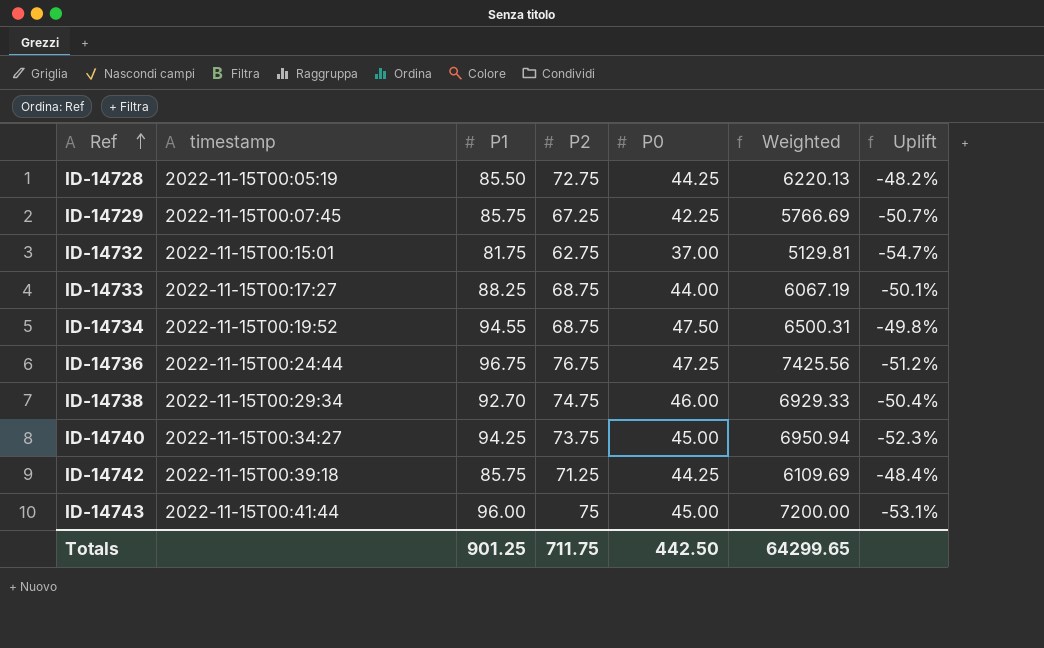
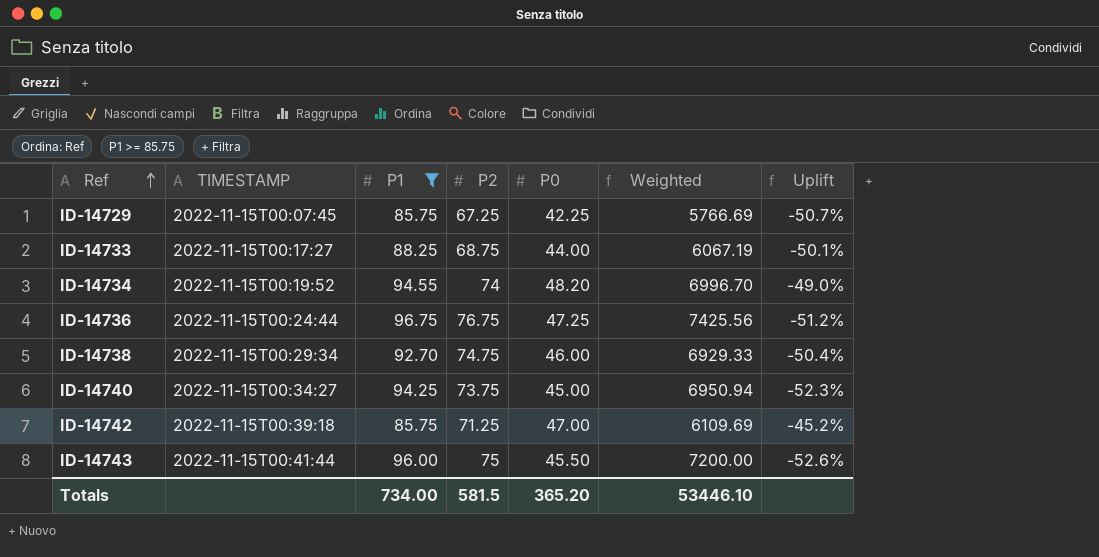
filter: none -> P1 >= 85.75
column name: timestamp -> TIMESTAMP
ID-14734 | P2: 68.75 -> 74
ID-14734 | P0: 47.50 -> 48.20
ID-14734 | Weighted: 6500.31 -> 6996.70
ID-14734 | Uplift: -49.8% -> -49.0%
ID-14742 | P0: 44.25 -> 47.00
ID-14742 | Uplift: -48.4% -> -45.2%
ID-14743 | P0: 45.00 -> 45.50
ID-14743 | Uplift: -53.1% -> -52.6%
Totals | P1: 901.25 -> 734.00
Totals | P2: 711.75 -> 581.5
Totals | P0: 442.50 -> 365.20
Totals | Weighted: 64299.65 -> 53446.10

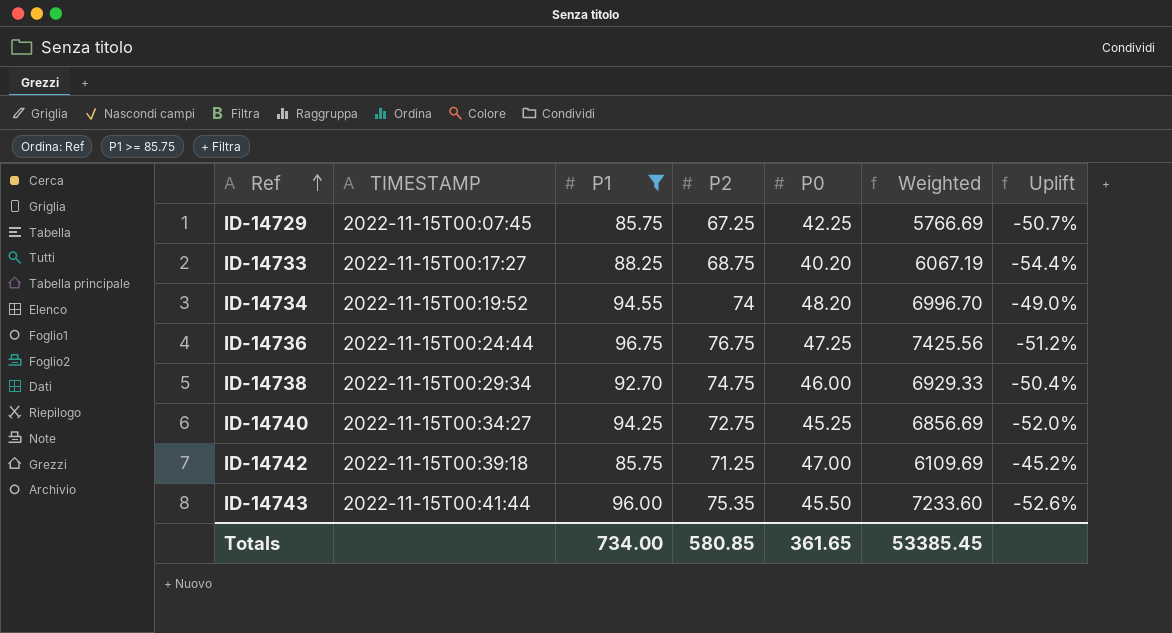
ID-14733 | P0: 44.00 -> 40.20
ID-14733 | Uplift: -50.1% -> -54.4%
ID-14740 | P2: 73.75 -> 72.75
ID-14740 | P0: 45.00 -> 45.25
ID-14740 | Weighted: 6950.94 -> 6856.69
ID-14740 | Uplift: -52.3% -> -52.0%
ID-14743 | P2: 75 -> 75.35
ID-14743 | Weighted: 7200.00 -> 7233.60
Totals | P2: 581.5 -> 580.85
Totals | P0: 365.20 -> 361.65
Totals | Weighted: 53446.10 -> 53385.45

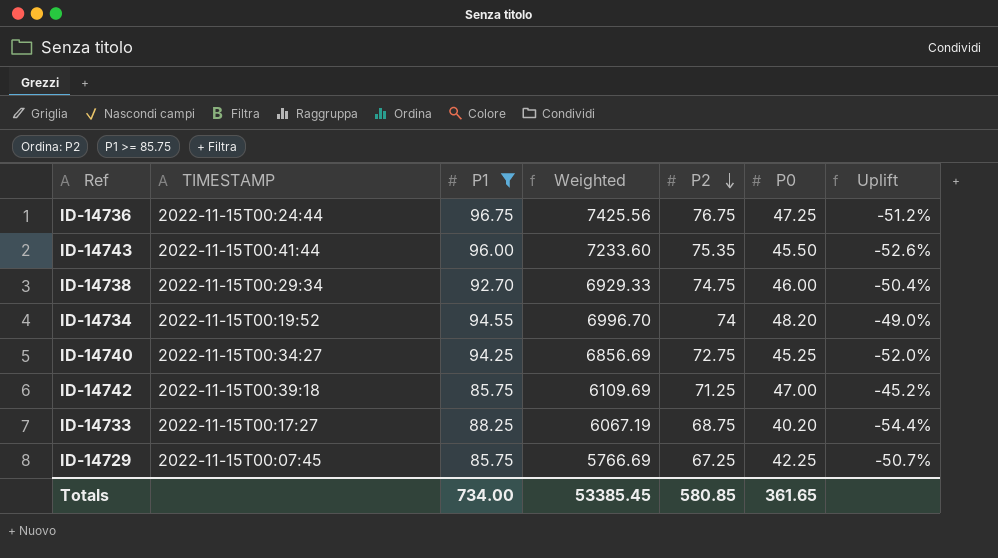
row order: Ref ascending -> P2 descending
column Weighted | position: 6 -> 4

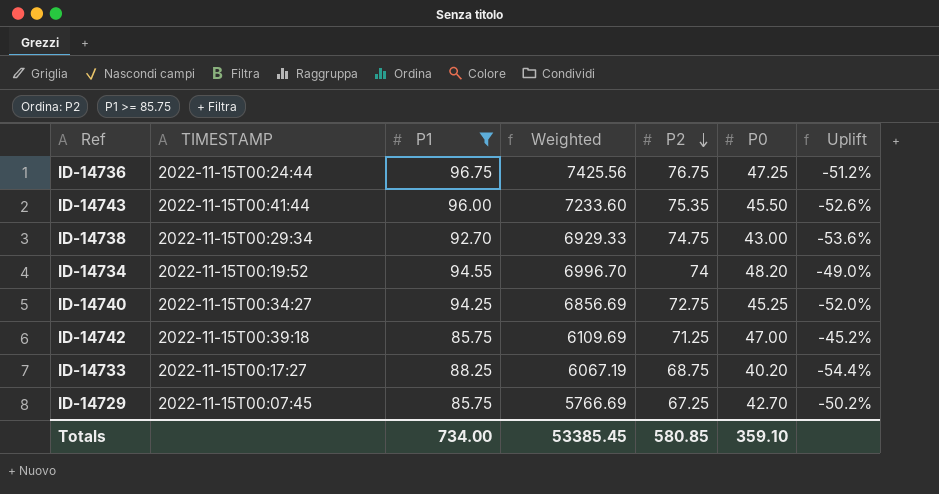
ID-14738 | P0: 46.00 -> 43.00
ID-14738 | Uplift: -50.4% -> -53.6%
ID-14729 | P0: 42.25 -> 42.70
ID-14729 | Uplift: -50.7% -> -50.2%
Totals | P0: 361.65 -> 359.10

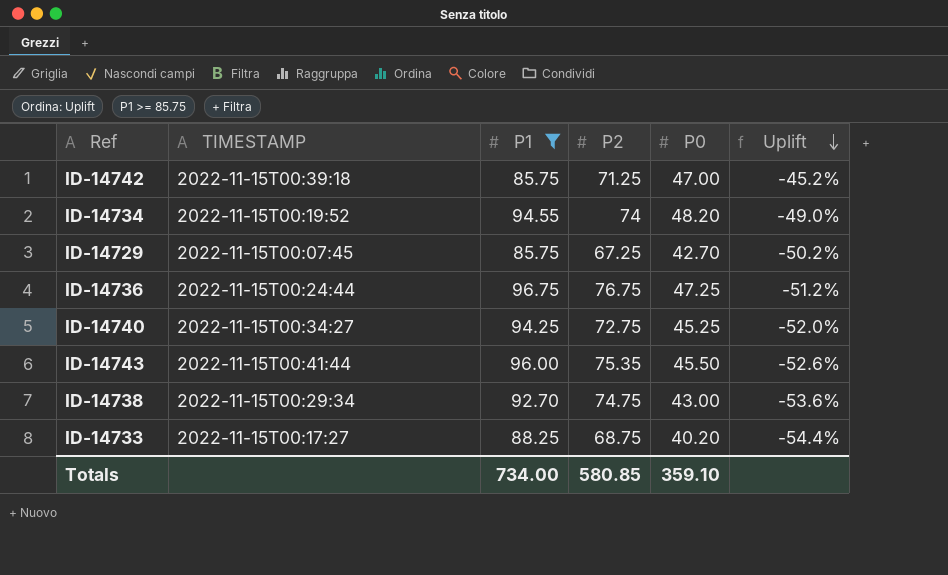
row order: P2 descending -> Uplift descending
column Weighted | formula: [P1] * [P2] -> none

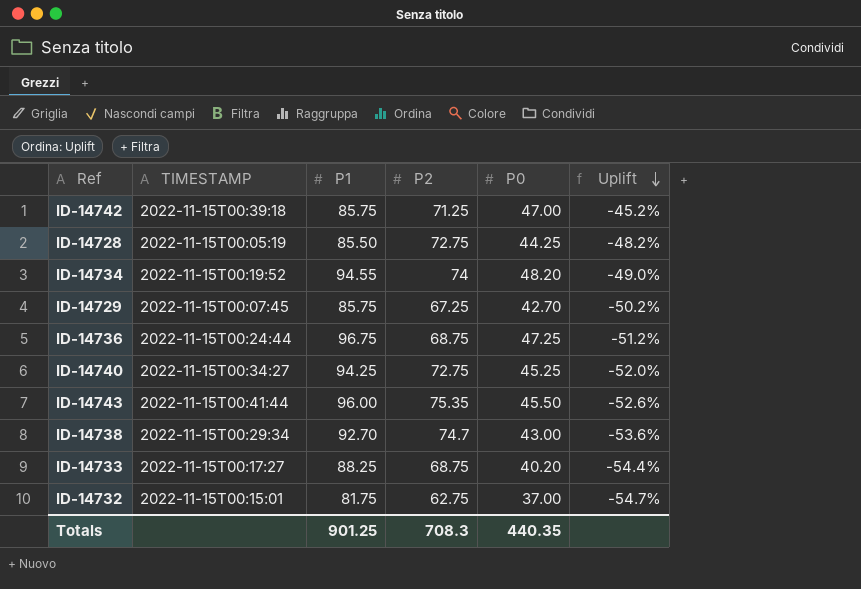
filter: P1 >= 85.75 -> none
ID-14736 | P2: 76.75 -> 68.75
ID-14738 | P2: 74.75 -> 74.7
Totals | P1: 734.00 -> 901.25
Totals | P2: 580.85 -> 708.3
Totals | P0: 359.10 -> 440.35

